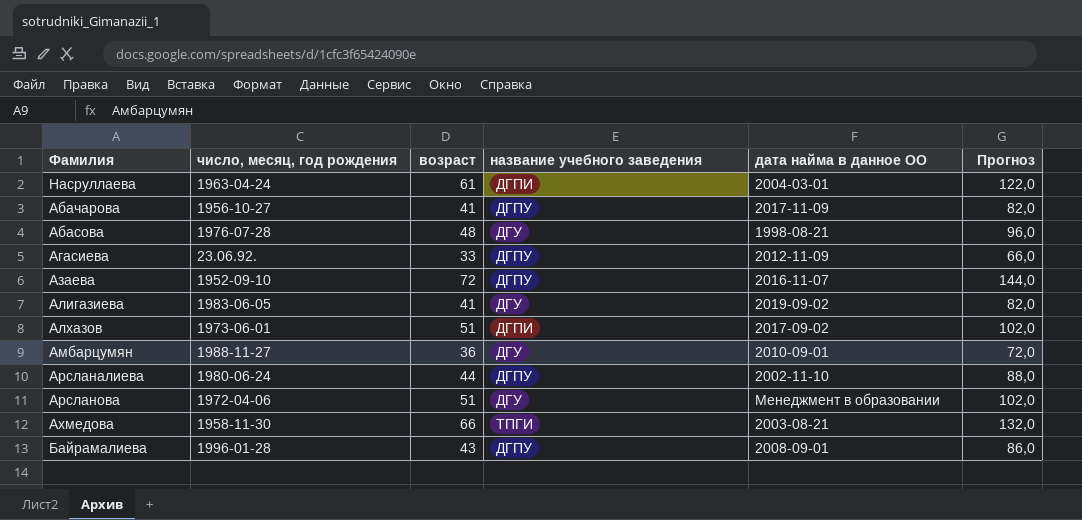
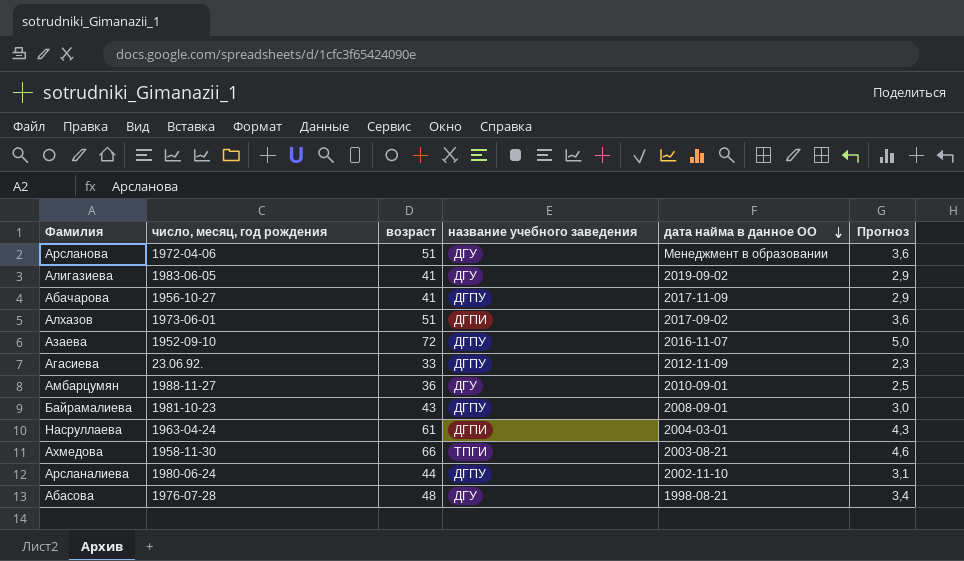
row order: none -> дата найма в данное ОО descending
column Прогноз | formula: [возраст] * 2 -> [возраст] * 0,07
Байрамалиева | число, месяц, год рождения: 1996-01-28 -> 1981-10-23

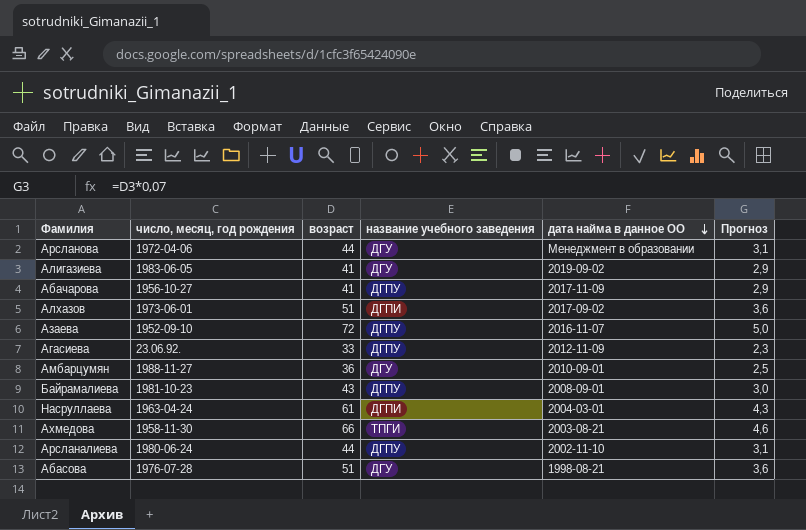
Арсланова | возраст: 51 -> 44
Арсланова | Прогноз: 3,6 -> 3,1
Абасова | возраст: 48 -> 51
Абасова | Прогноз: 3,4 -> 3,6

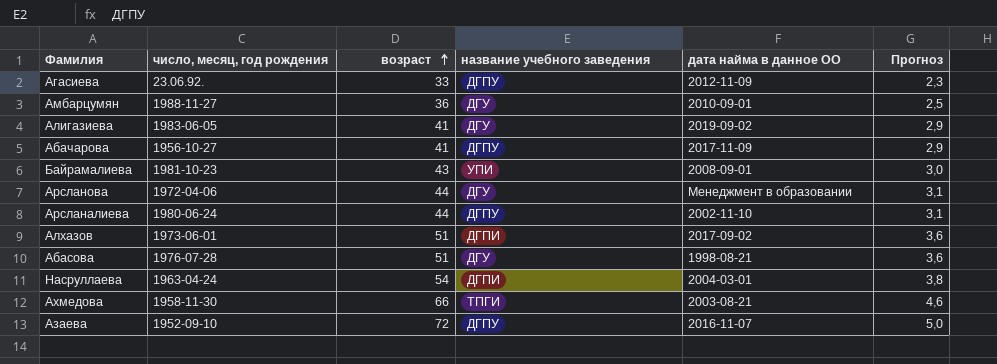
row order: дата найма в данное ОО descending -> возраст ascending
Байрамалиева | название учебного заведения: ДГПУ -> УПИ
Насруллаева | возраст: 61 -> 54
Насруллаева | Прогноз: 4,3 -> 3,8

